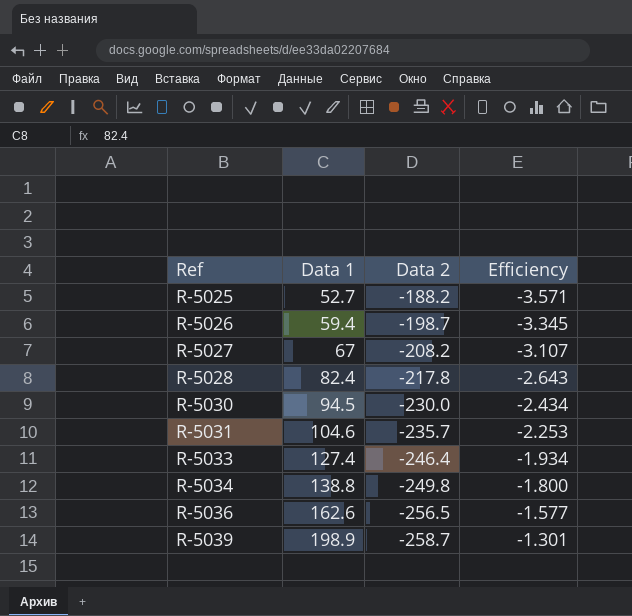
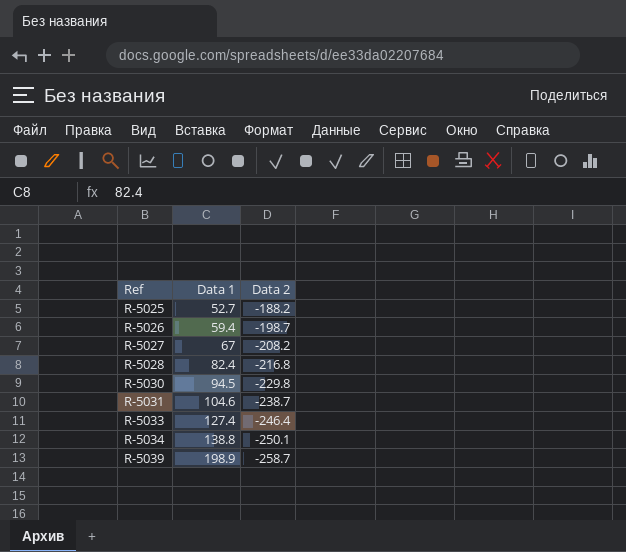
column Efficiency | formula: [Data 2] / [Data 1] -> none
row R-5036: 162.6 | -256.5 | -1.577 -> none
R-5028 | Data 2: -217.8 -> -216.8
R-5030 | Data 2: -230.0 -> -229.8
R-5031 | Data 2: -235.7 -> -238.7
R-5034 | Data 2: -249.8 -> -250.1

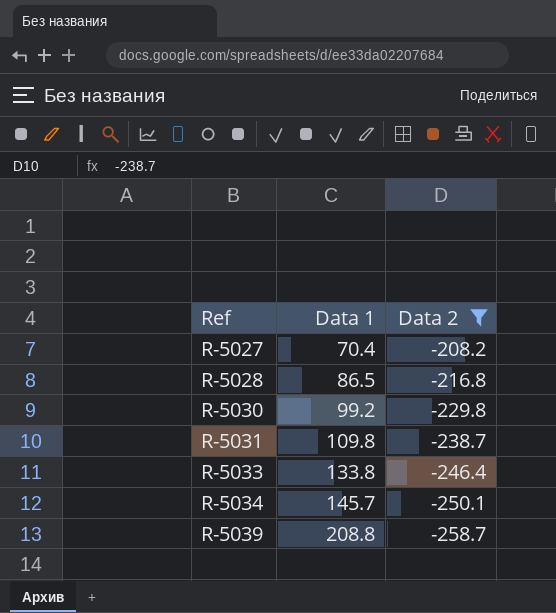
filter: none -> Data 2 <= -208.2
R-5027 | Data 1: 67 -> 70.4
R-5028 | Data 1: 82.4 -> 86.5
R-5030 | Data 1: 94.5 -> 99.2
R-5031 | Data 1: 104.6 -> 109.8
R-5033 | Data 1: 127.4 -> 133.8
R-5034 | Data 1: 138.8 -> 145.7
R-5039 | Data 1: 198.9 -> 208.8

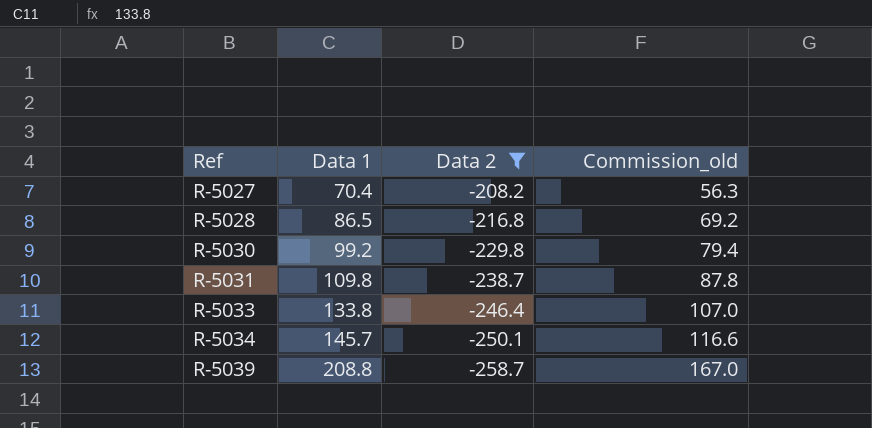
column Commission_old | formula: none -> [Data 1] * 0.8

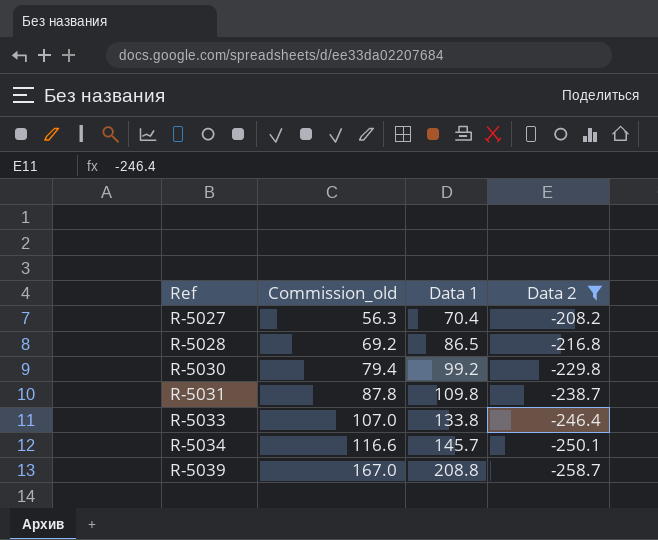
column Commission_old | position: 4 -> 2

